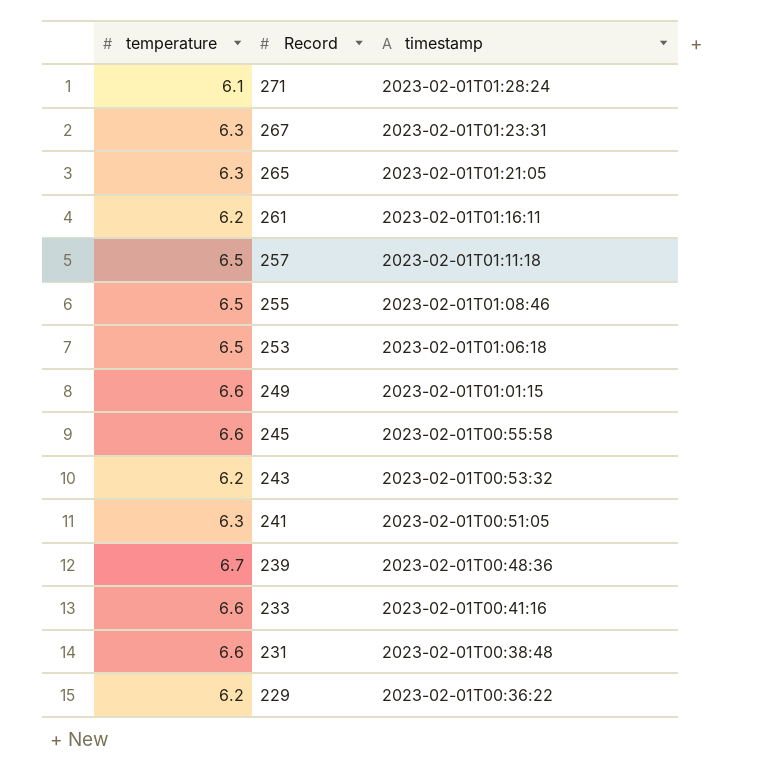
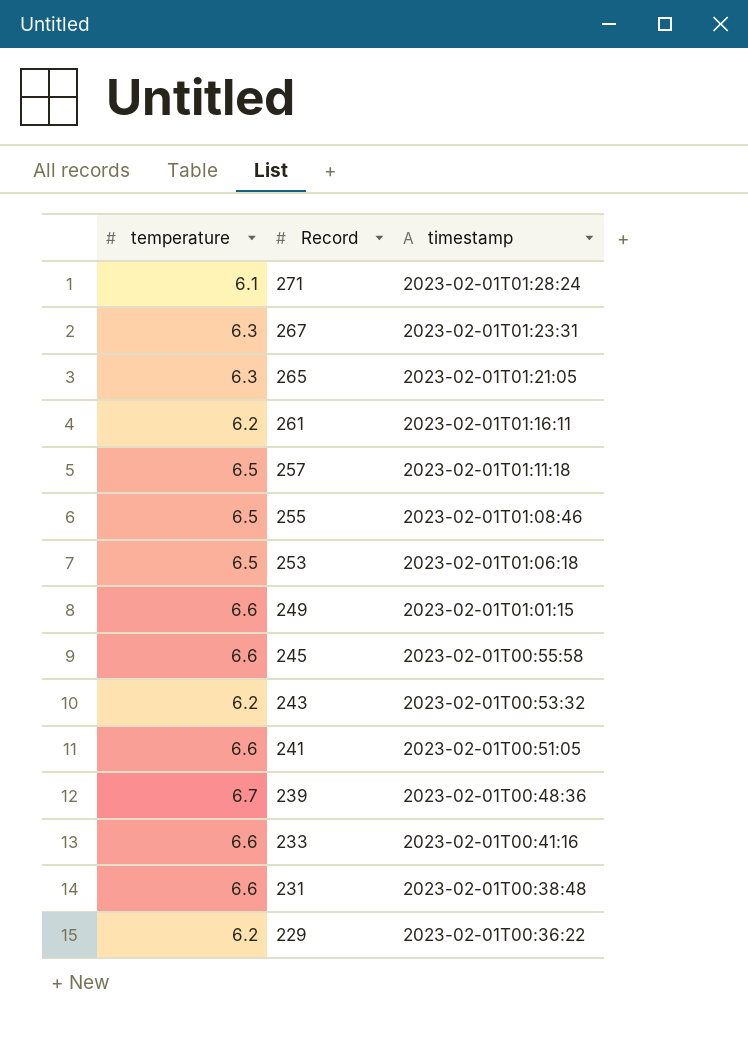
241 | temperature: 6.3 -> 6.6

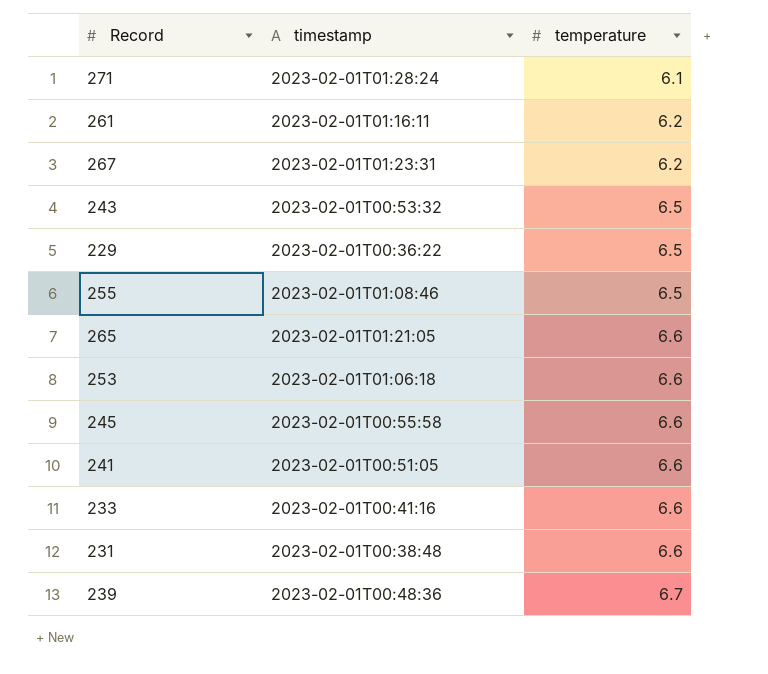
row order: Record descending -> temperature ascending
column temperature | position: 1 -> 3
row 257: 6.5 | 2023-02-01T01:11:18 -> none
row 249: 6.6 | 2023-02-01T01:01:15 -> none
267 | temperature: 6.3 -> 6.2
243 | temperature: 6.2 -> 6.5
229 | temperature: 6.2 -> 6.5
265 | temperature: 6.3 -> 6.6
253 | temperature: 6.5 -> 6.6

